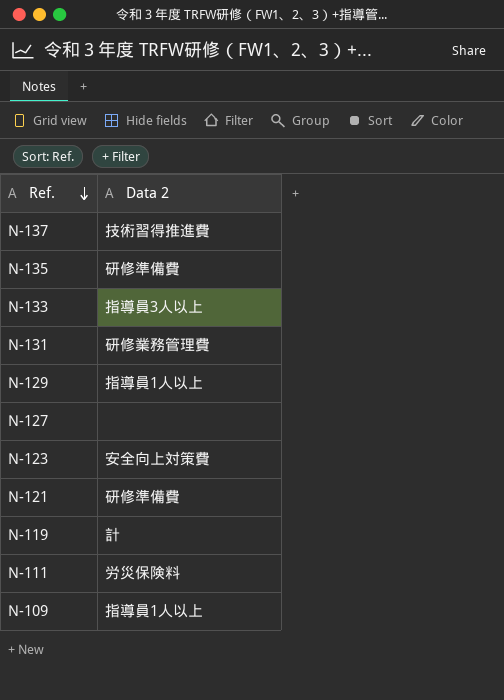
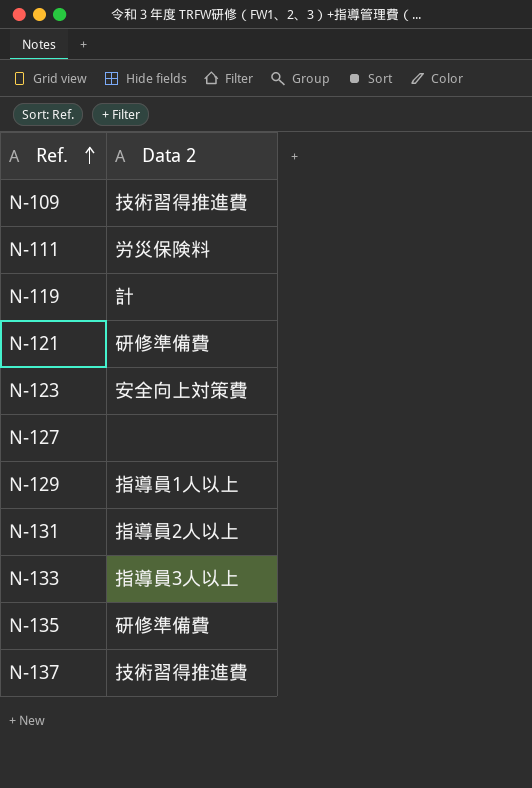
row order: Ref. descending -> Ref. ascending
N-109 | Data 2: 指導員1人以上 -> 技術習得推進費
N-131 | Data 2: 研修業務管理費 -> 指導員2人以上

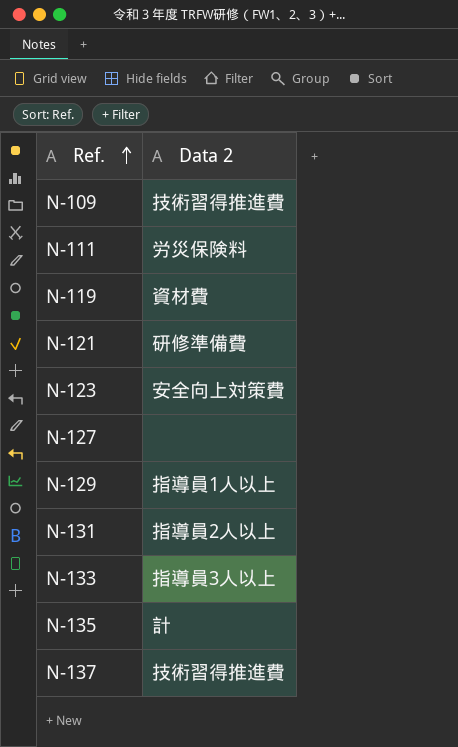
N-119 | Data 2: 計 -> 資材費
N-135 | Data 2: 研修準備費 -> 計

